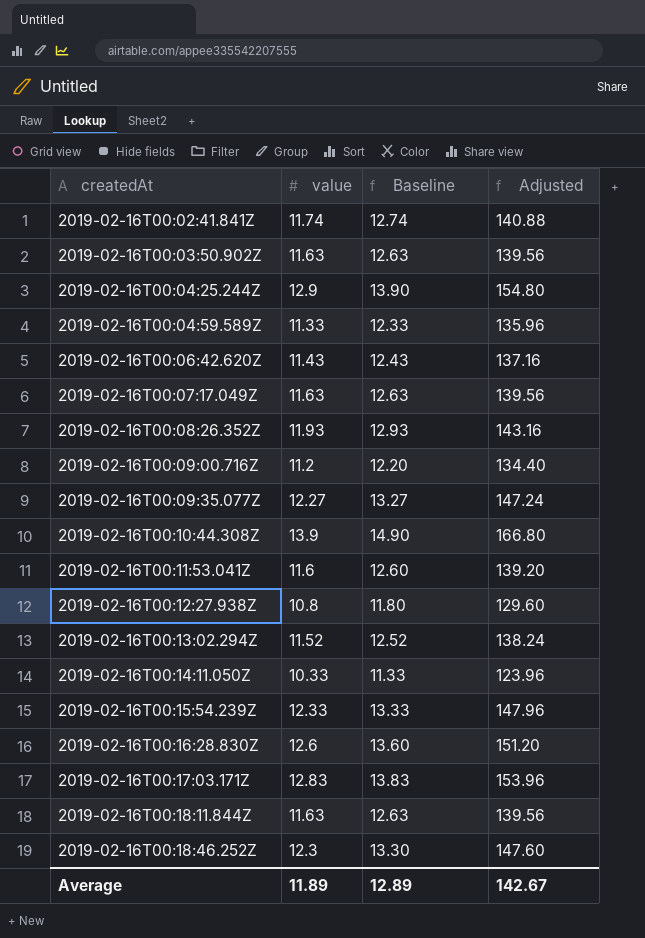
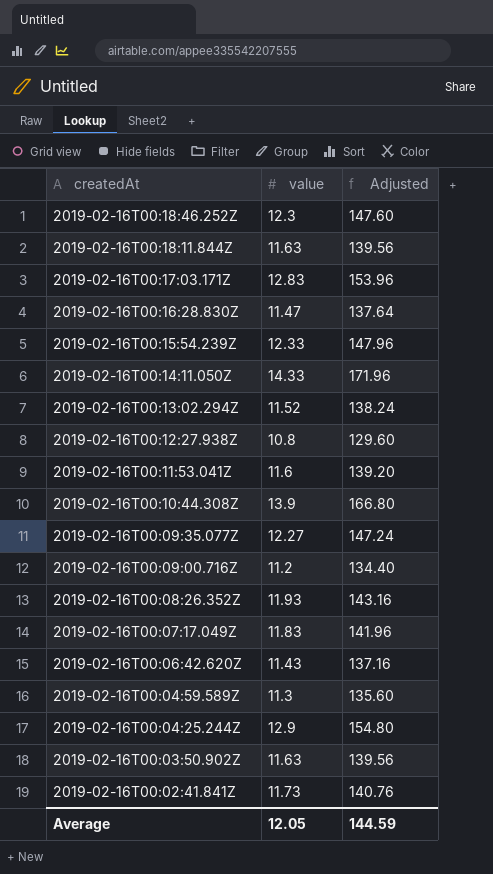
row order: createdAt ascending -> createdAt descending
column Baseline | formula: [value] + 1 -> none
2019-02-16T00:16:28.830Z | value: 12.6 -> 11.47
2019-02-16T00:16:28.830Z | Adjusted: 151.20 -> 137.64
2019-02-16T00:14:11.050Z | value: 10.33 -> 14.33
2019-02-16T00:14:11.050Z | Adjusted: 123.96 -> 171.96
2019-02-16T00:07:17.049Z | value: 11.63 -> 11.83
2019-02-16T00:07:17.049Z | Adjusted: 139.56 -> 141.96
2019-02-16T00:04:59.589Z | value: 11.33 -> 11.3
2019-02-16T00:04:59.589Z | Adjusted: 135.96 -> 135.60
2019-02-16T00:02:41.841Z | value: 11.74 -> 11.73
2019-02-16T00:02:41.841Z | Adjusted: 140.88 -> 140.76
Average | value: 11.89 -> 12.05
Average | Adjusted: 142.67 -> 144.59

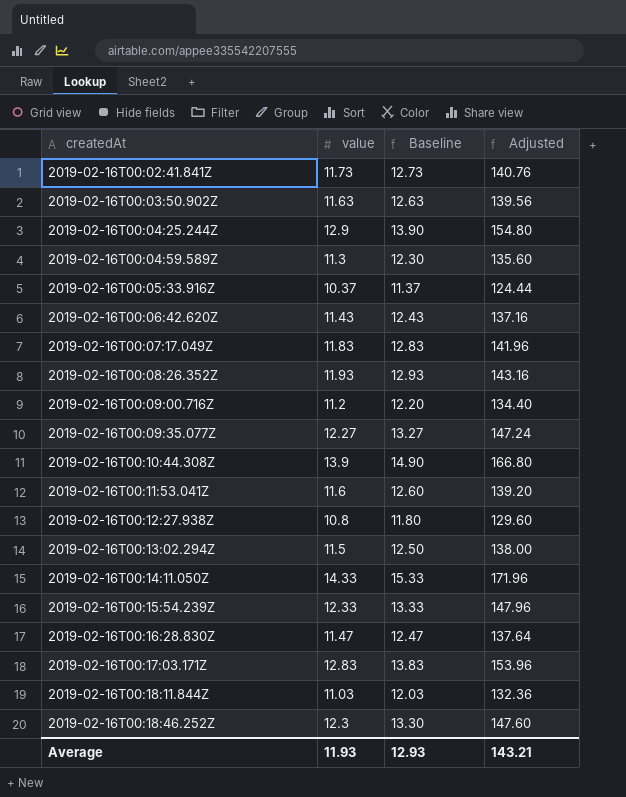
row order: createdAt descending -> createdAt ascending
column Baseline | formula: none -> [value] + 1
row 2019-02-16T00:05:33.916Z: none -> 10.37 | 11.37 | 124.44
2019-02-16T00:13:02.294Z | value: 11.52 -> 11.5
2019-02-16T00:13:02.294Z | Adjusted: 138.24 -> 138.00
2019-02-16T00:18:11.844Z | value: 11.63 -> 11.03
2019-02-16T00:18:11.844Z | Adjusted: 139.56 -> 132.36
Average | value: 12.05 -> 11.93
Average | Adjusted: 144.59 -> 143.21

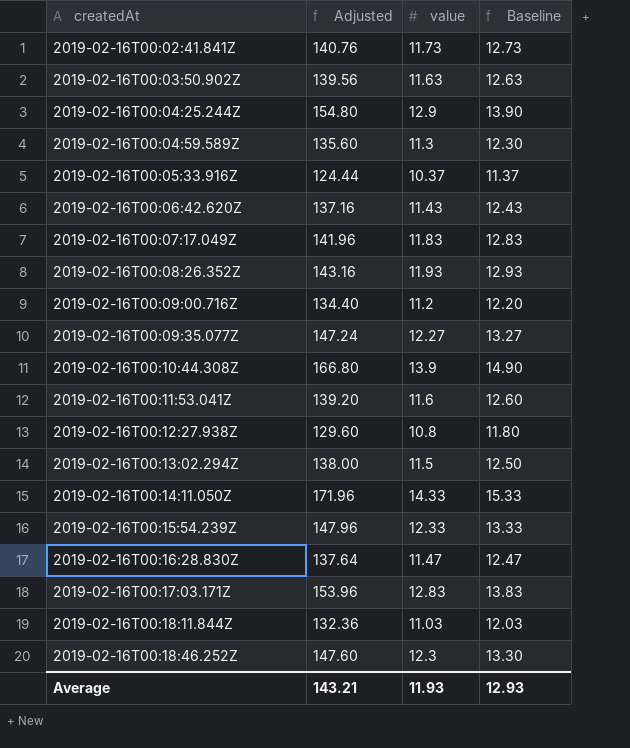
column Adjusted | position: 4 -> 2

